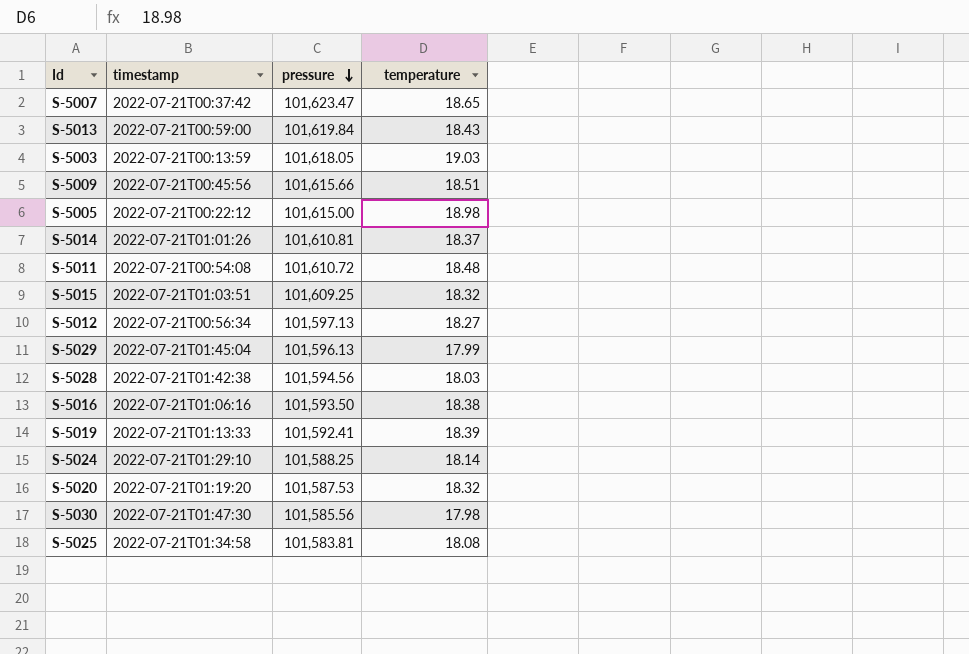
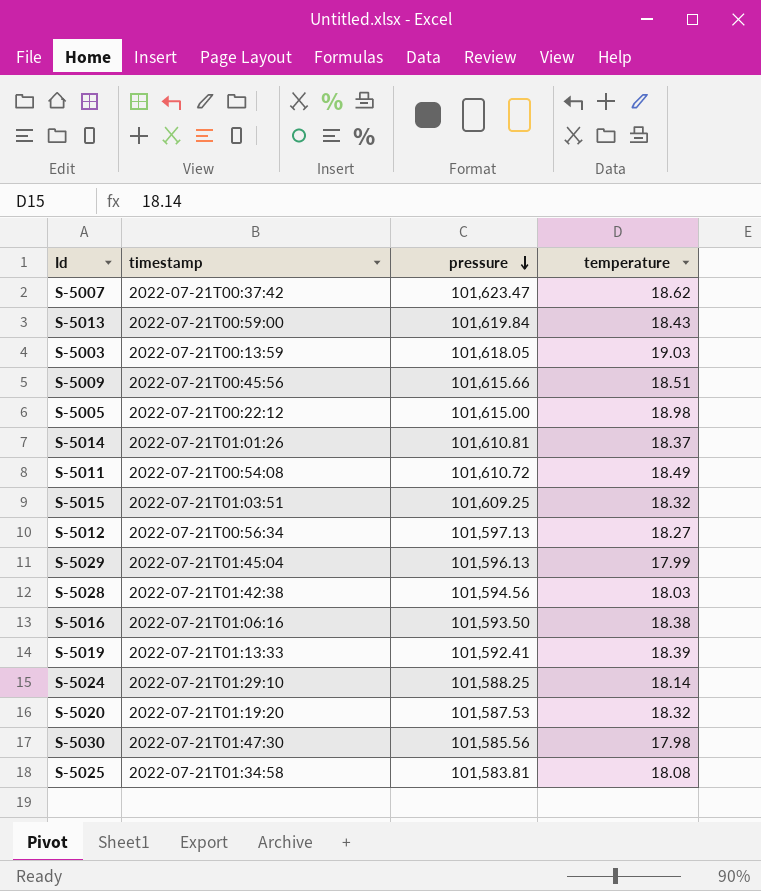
S-5007 | temperature: 18.65 -> 18.62
S-5011 | temperature: 18.48 -> 18.49

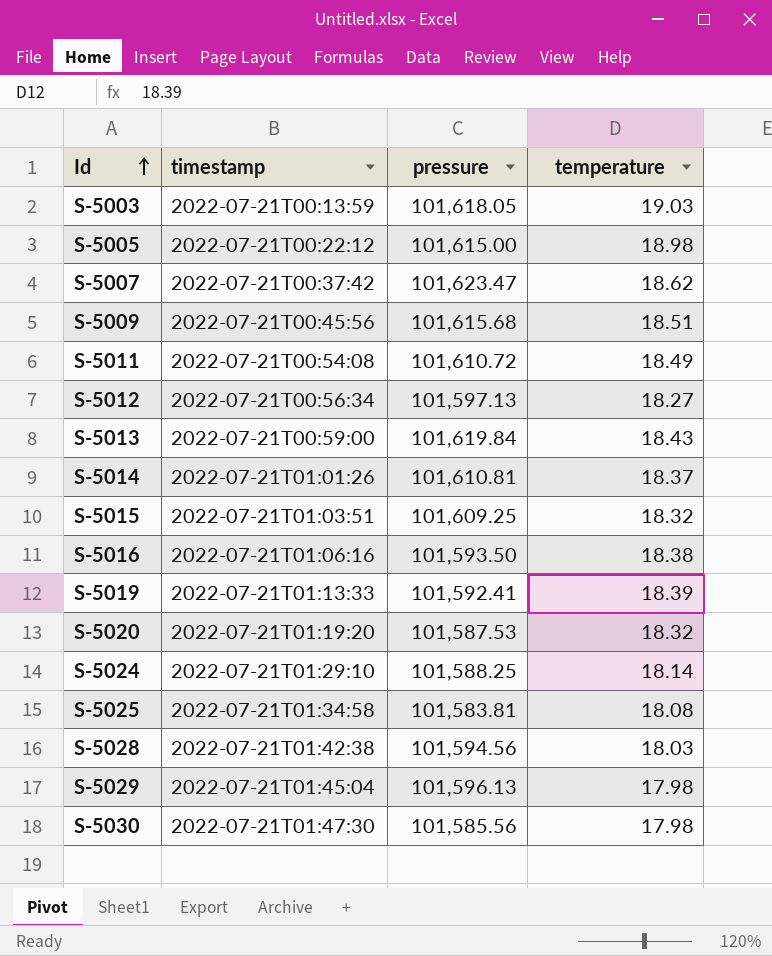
row order: pressure descending -> Id ascending
S-5009 | pressure: 101,615.66 -> 101,615.68
S-5029 | temperature: 17.99 -> 17.98

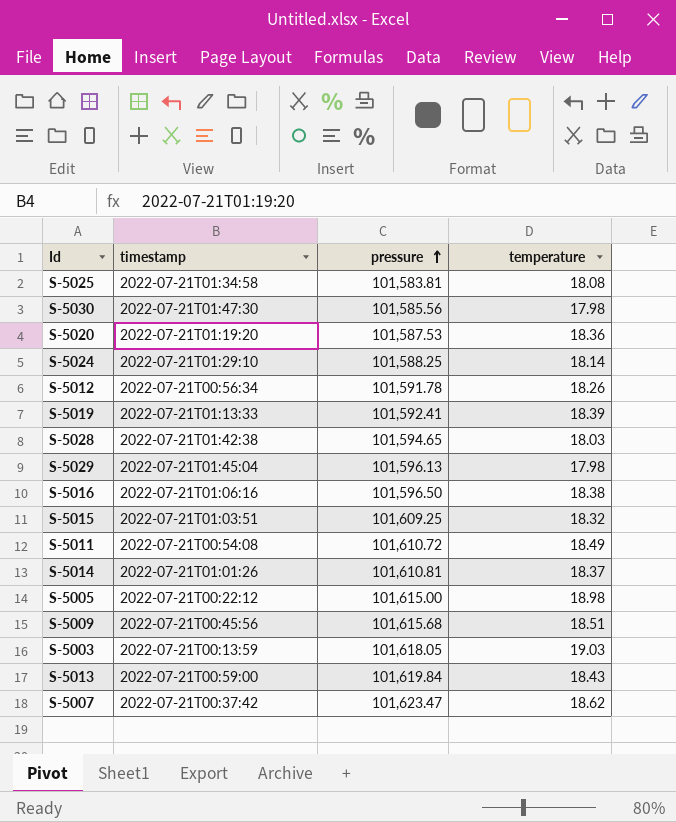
row order: Id ascending -> pressure ascending
S-5020 | temperature: 18.32 -> 18.36
S-5012 | pressure: 101,597.13 -> 101,591.78
S-5012 | temperature: 18.27 -> 18.26
S-5028 | pressure: 101,594.56 -> 101,594.65
S-5016 | pressure: 101,593.50 -> 101,596.50

